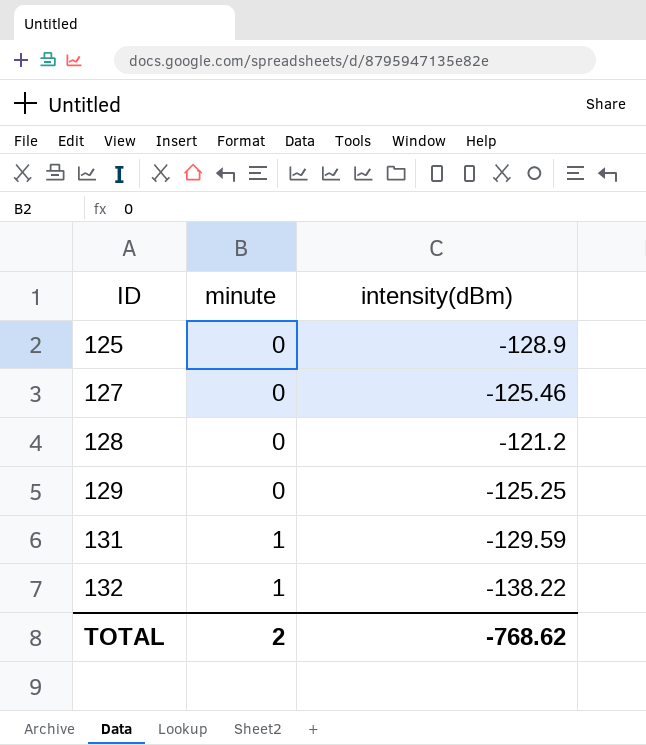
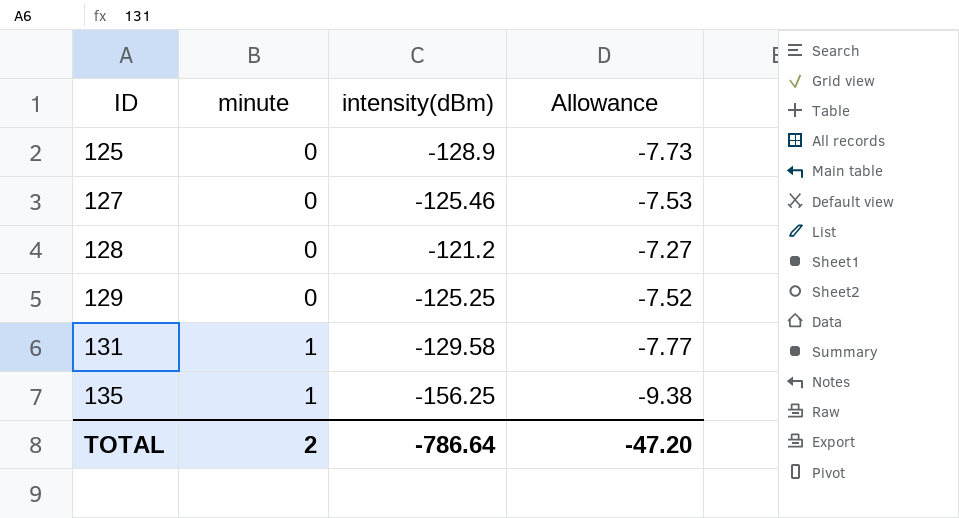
column Allowance | formula: none -> [intensity(dBm)] * 0.06
row 132: 1 | -138.22 -> none
131 | intensity(dBm): -129.59 -> -129.58
row 135: none -> 1 | -156.25 | -9.38
TOTAL | intensity(dBm): -768.62 -> -786.64

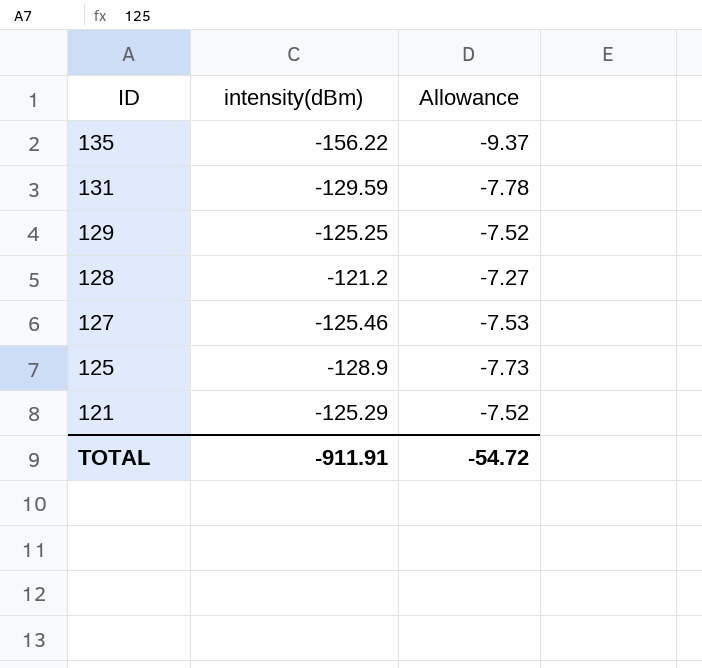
row order: ID ascending -> ID descending
column minute | position: 2 -> none
135 | intensity(dBm): -156.25 -> -156.22
135 | Allowance: -9.38 -> -9.37
131 | intensity(dBm): -129.58 -> -129.59
131 | Allowance: -7.77 -> -7.78
row 121: none -> -125.29 | -7.52
TOTAL | intensity(dBm): -786.64 -> -911.91
TOTAL | Allowance: -47.20 -> -54.72

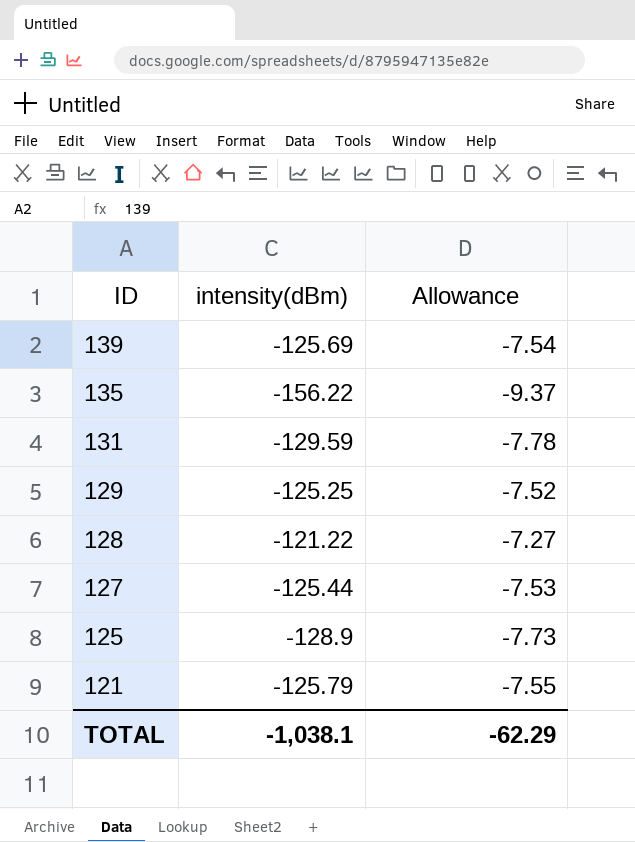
row 139: none -> -125.69 | -7.54
128 | intensity(dBm): -121.2 -> -121.22
127 | intensity(dBm): -125.46 -> -125.44
121 | intensity(dBm): -125.29 -> -125.79
121 | Allowance: -7.52 -> -7.55
TOTAL | intensity(dBm): -911.91 -> -1,038.1
TOTAL | Allowance: -54.72 -> -62.29

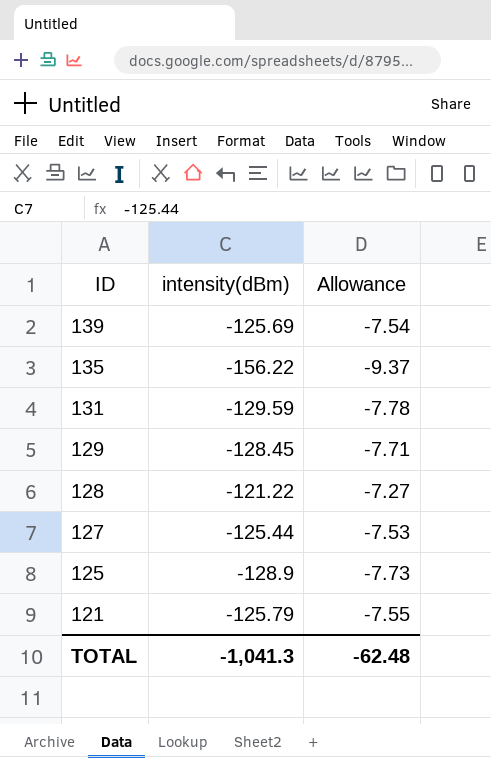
129 | intensity(dBm): -125.25 -> -128.45
129 | Allowance: -7.52 -> -7.71
TOTAL | intensity(dBm): -1,038.1 -> -1,041.3
TOTAL | Allowance: -62.29 -> -62.48

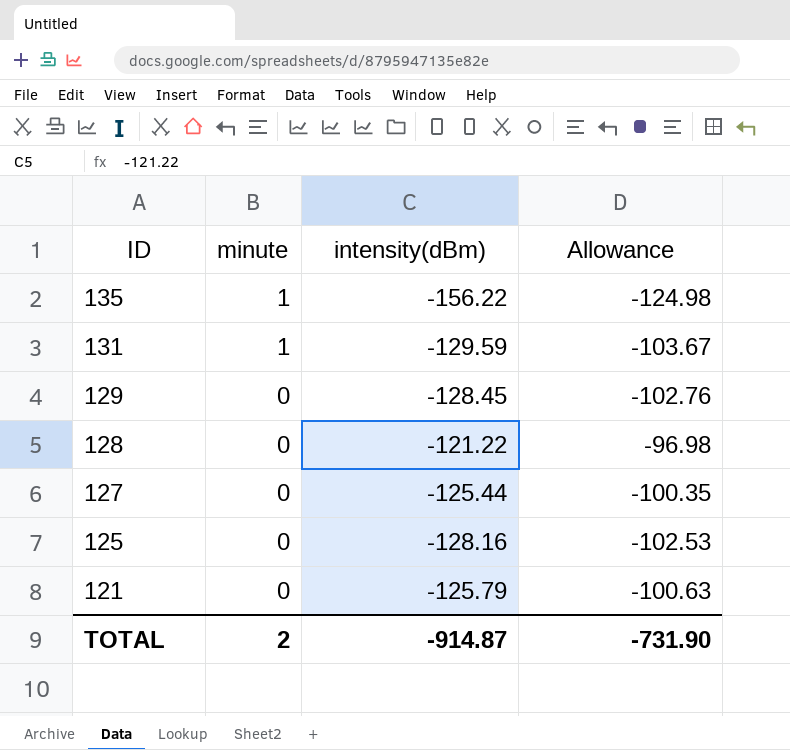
column minute | position: none -> 2
column Allowance | formula: [intensity(dBm)] * 0.06 -> [intensity(dBm)] * 0.8
row 139: -125.69 | -7.54 -> none
125 | intensity(dBm): -128.9 -> -128.16
TOTAL | intensity(dBm): -1,041.3 -> -914.87
TOTAL | Allowance: -62.48 -> -731.90

